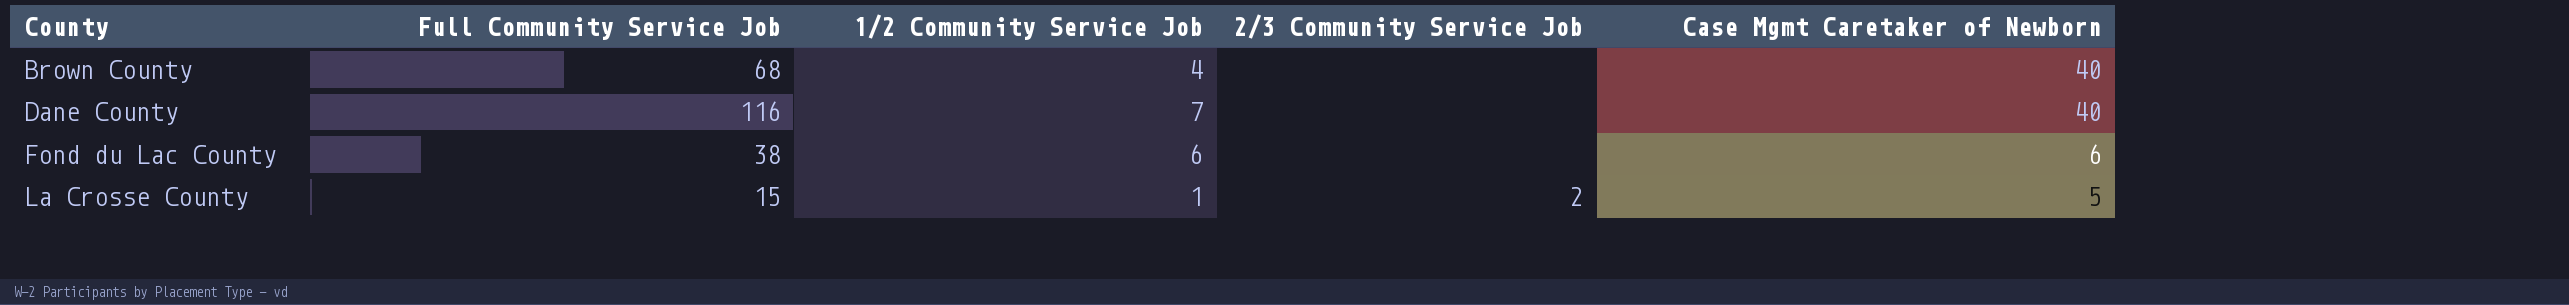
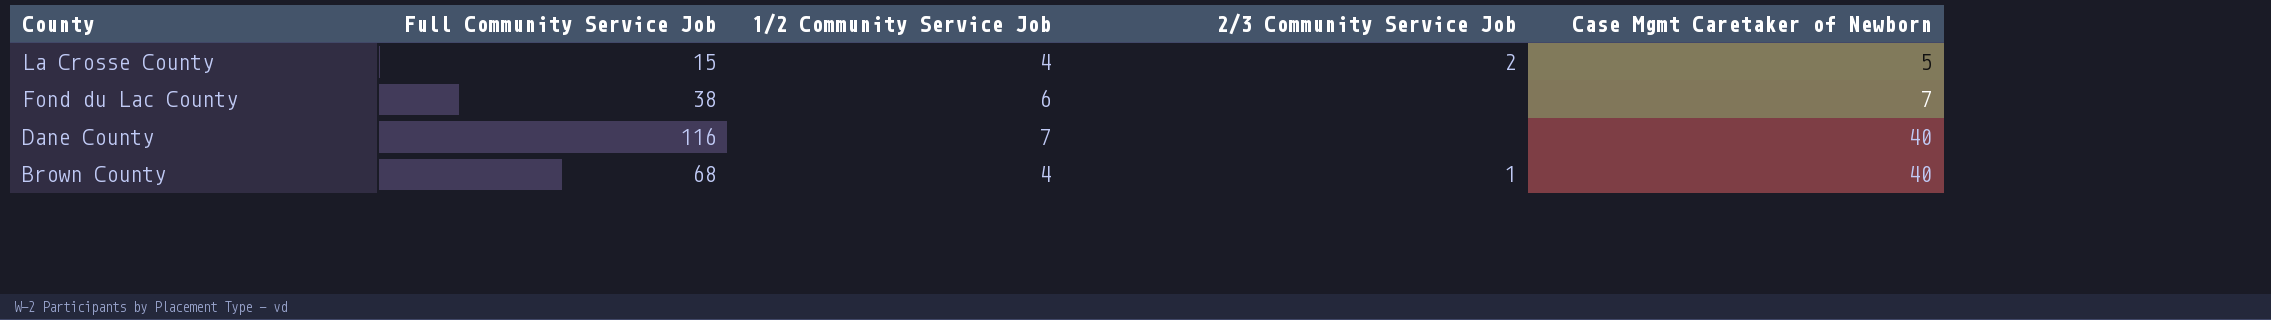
row order: County ascending -> County descending
La Crosse County | 1/2 Community Service Job: 1 -> 4
Fond du Lac County | Case Mgmt Caretaker of Newborn: 6 -> 7
Brown County | 2/3 Community Service Job: none -> 1

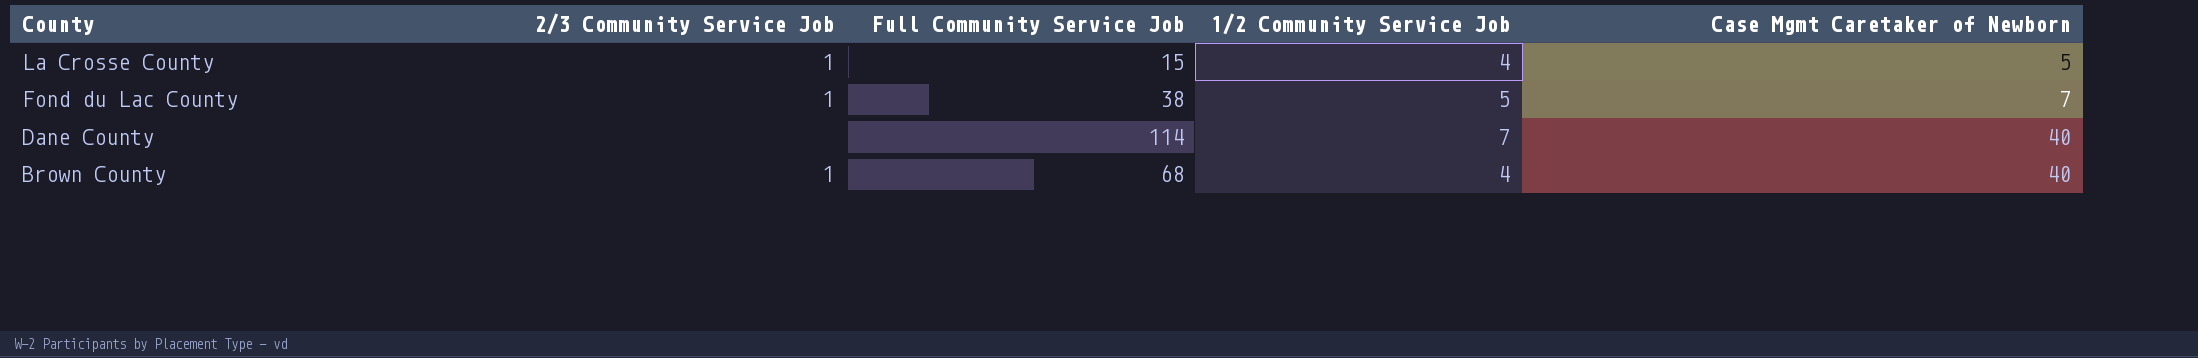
column 2/3 Community Service Job | position: 4 -> 2
La Crosse County | 2/3 Community Service Job: 2 -> 1
Fond du Lac County | 2/3 Community Service Job: none -> 1
Fond du Lac County | 1/2 Community Service Job: 6 -> 5
Dane County | Full Community Service Job: 116 -> 114

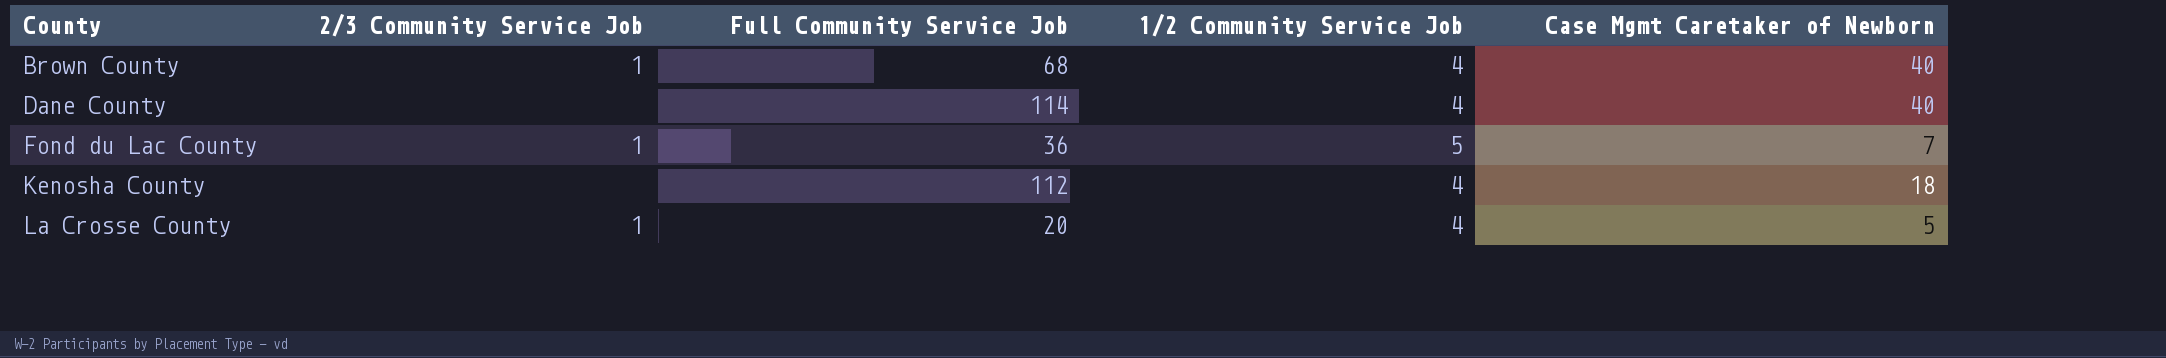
row order: County descending -> County ascending
Dane County | 1/2 Community Service Job: 7 -> 4
Fond du Lac County | Full Community Service Job: 38 -> 36
row Kenosha County: none -> none | 112 | 4 | 18
La Crosse County | Full Community Service Job: 15 -> 20

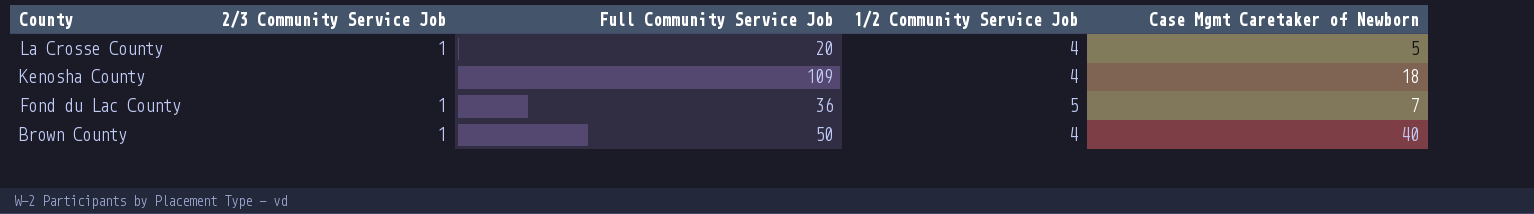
row order: County ascending -> County descending
row Dane County: none | 114 | 4 | 40 -> none
Kenosha County | Full Community Service Job: 112 -> 109
Brown County | Full Community Service Job: 68 -> 50

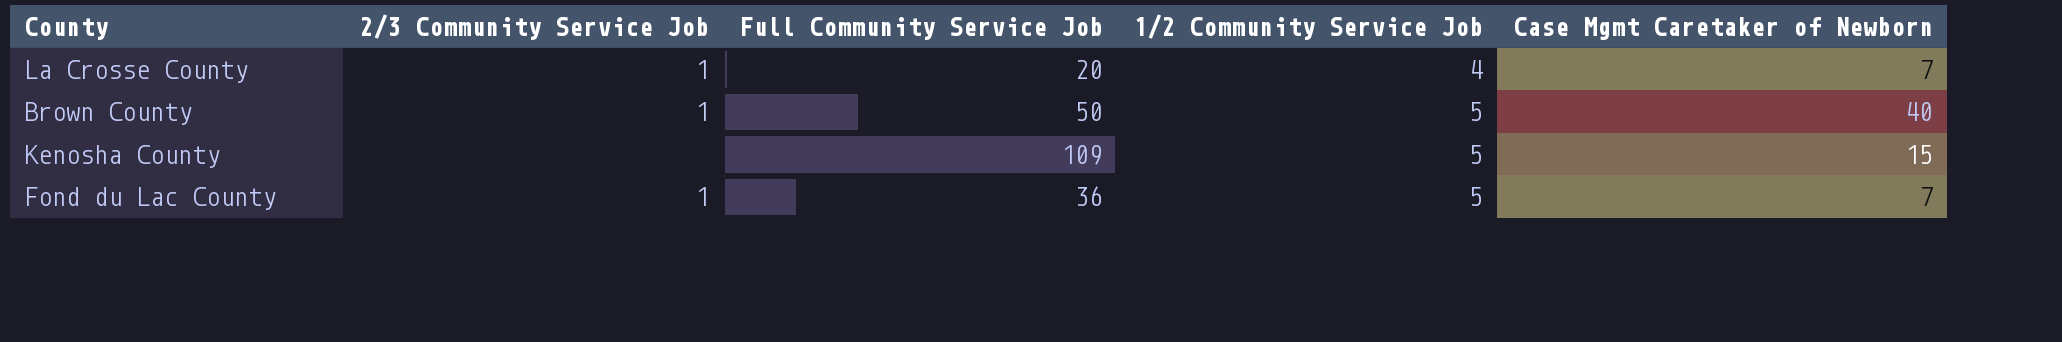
row order: County descending -> 1/2 Community Service Job ascending
La Crosse County | Case Mgmt Caretaker of Newborn: 5 -> 7
Brown County | 1/2 Community Service Job: 4 -> 5
Kenosha County | 1/2 Community Service Job: 4 -> 5
Kenosha County | Case Mgmt Caretaker of Newborn: 18 -> 15

